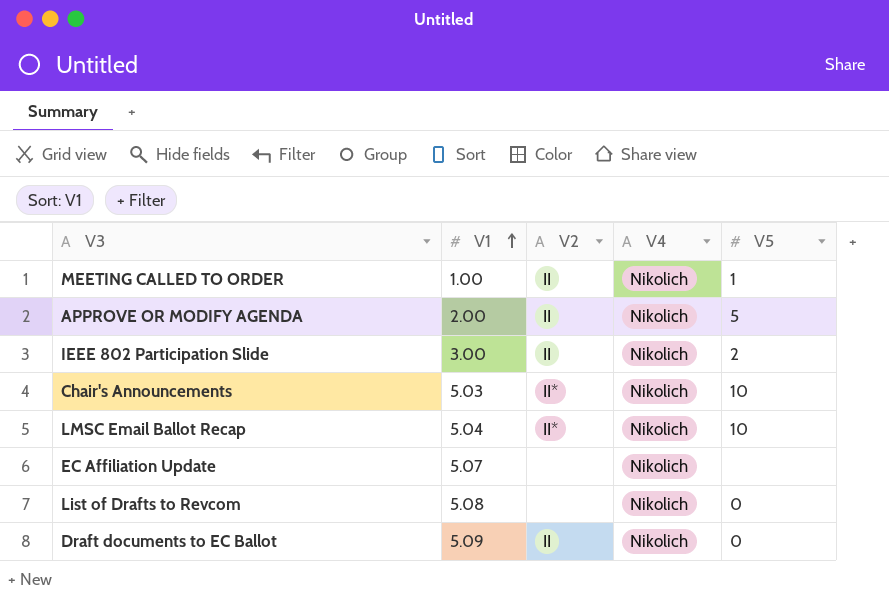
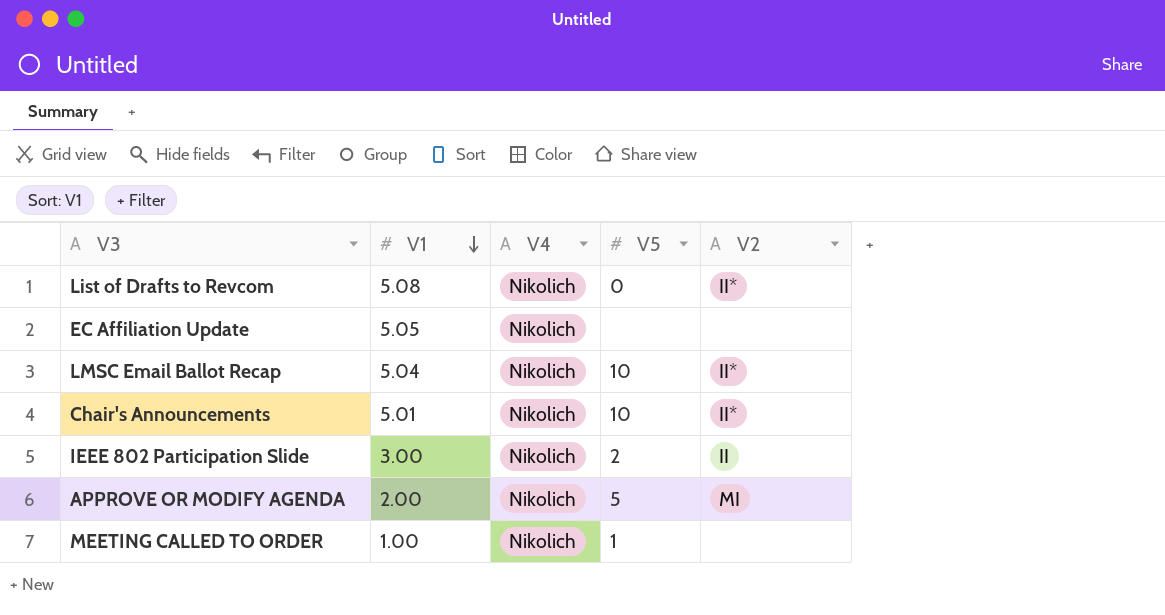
row order: V1 ascending -> V1 descending
column V2 | position: 3 -> 5
row Draft documents to EC Ballot: 5.09 | II | Nikolich | 0 -> none
List of Drafts to Revcom | V2: none -> II*
EC Affiliation Update | V1: 5.07 -> 5.05
Chair's Announcements | V1: 5.03 -> 5.01
APPROVE OR MODIFY AGENDA | V2: II -> MI
MEETING CALLED TO ORDER | V2: II -> none

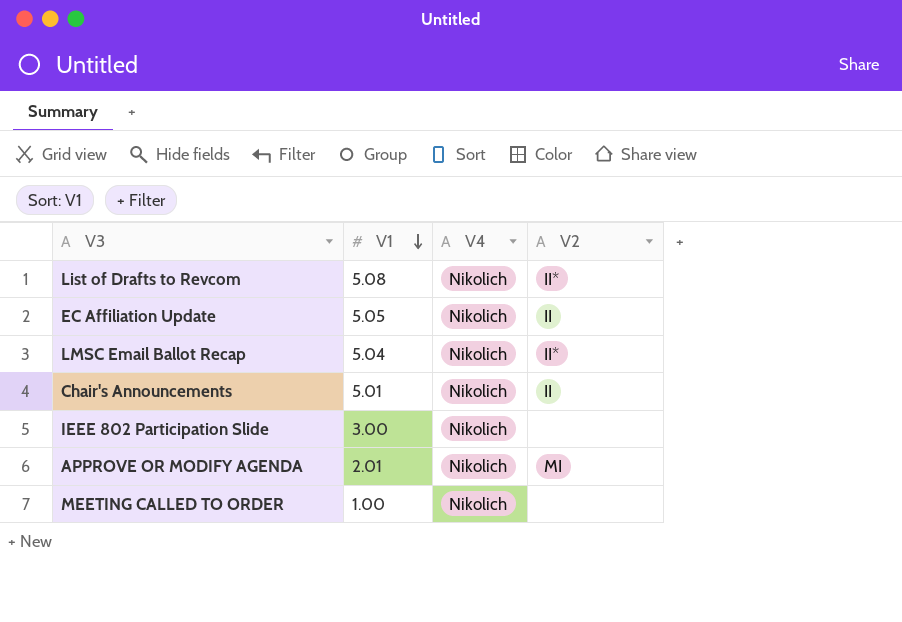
column V5 | position: 4 -> none
EC Affiliation Update | V2: none -> II
Chair's Announcements | V2: II* -> II
IEEE 802 Participation Slide | V2: II -> none
APPROVE OR MODIFY AGENDA | V1: 2.00 -> 2.01

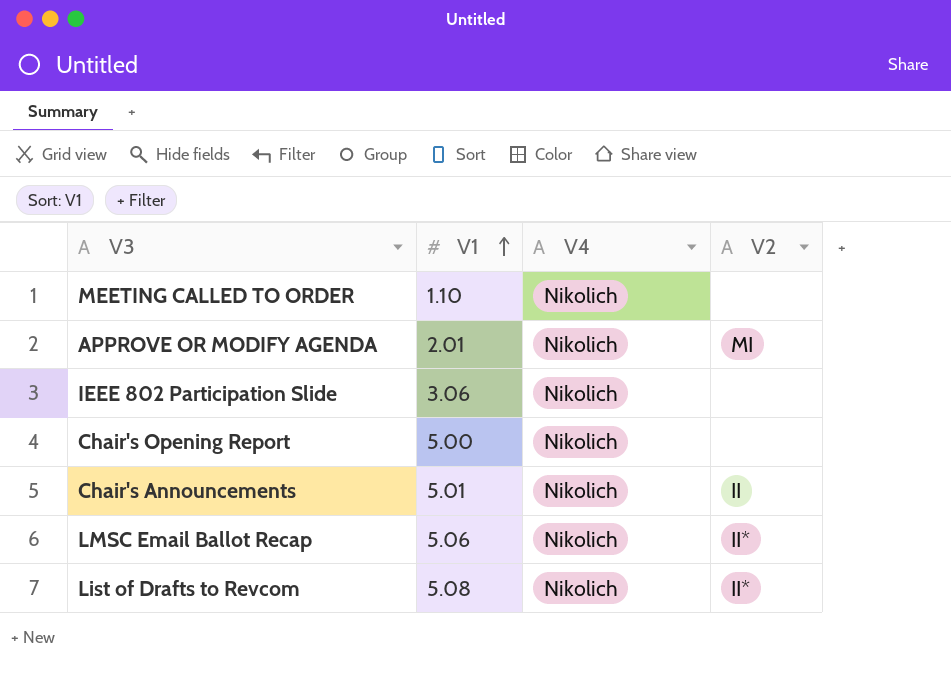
row order: V1 descending -> V1 ascending
row EC Affiliation Update: 5.05 | Nikolich | II -> none
MEETING CALLED TO ORDER | V1: 1.00 -> 1.10
IEEE 802 Participation Slide | V1: 3.00 -> 3.06
row Chair's Opening Report: none -> 5.00 | Nikolich | none
LMSC Email Ballot Recap | V1: 5.04 -> 5.06

